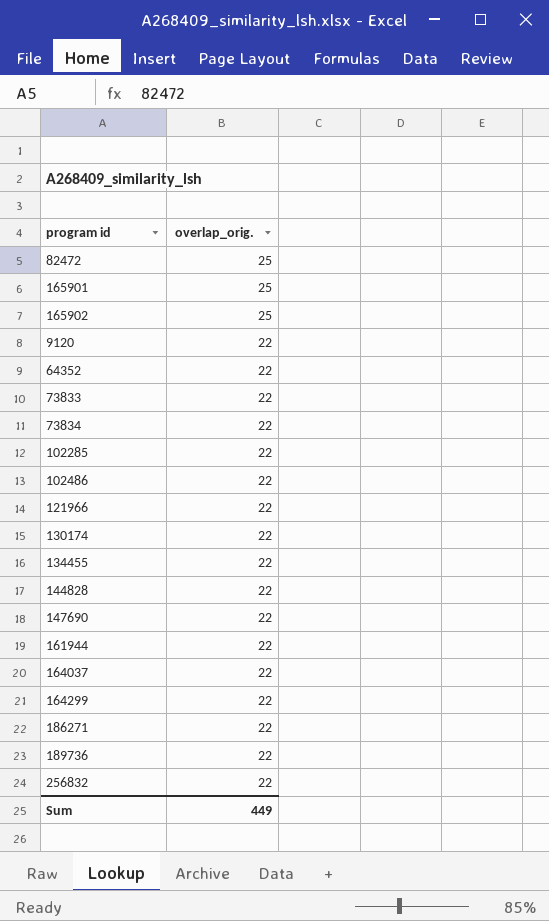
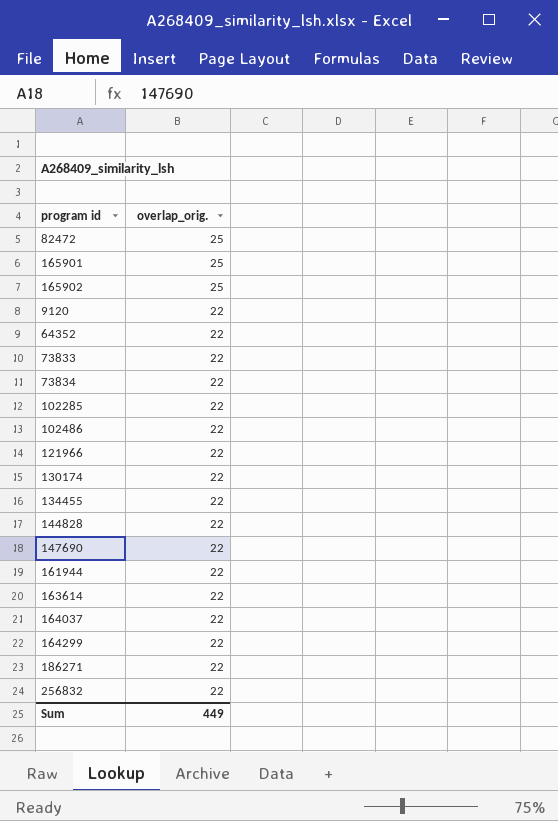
row 189736: 22 -> none
row 163614: none -> 22

